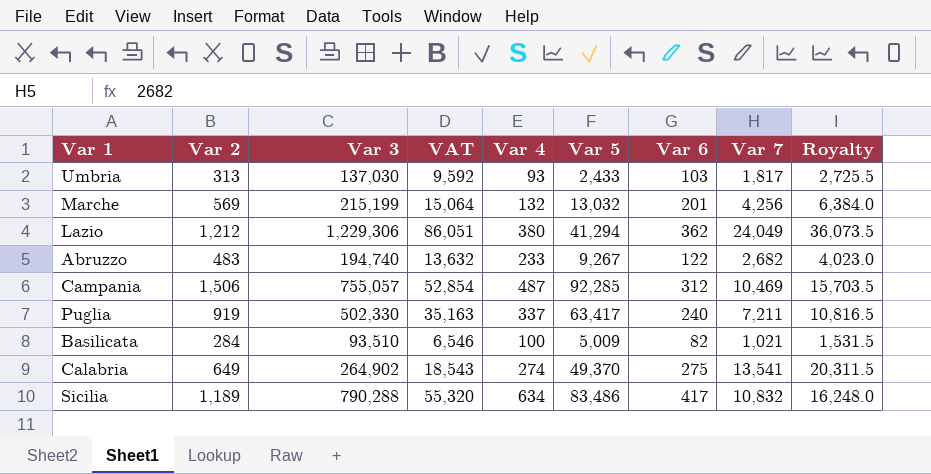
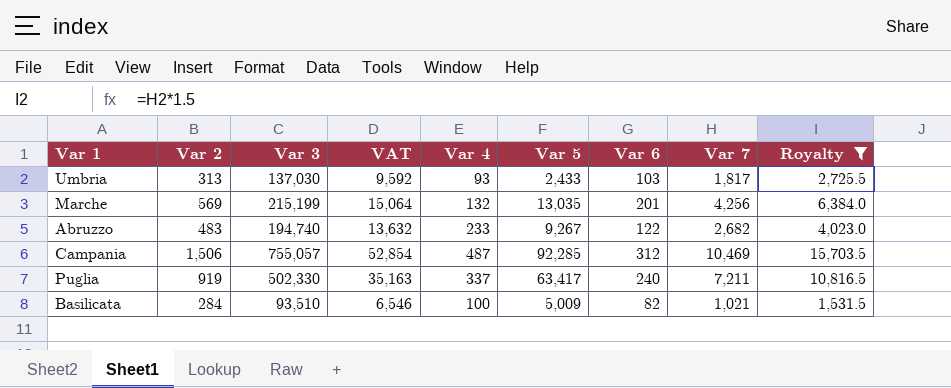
filter: none -> Royalty <= 15,703.5
Marche | Var 5: 13,032 -> 13,035

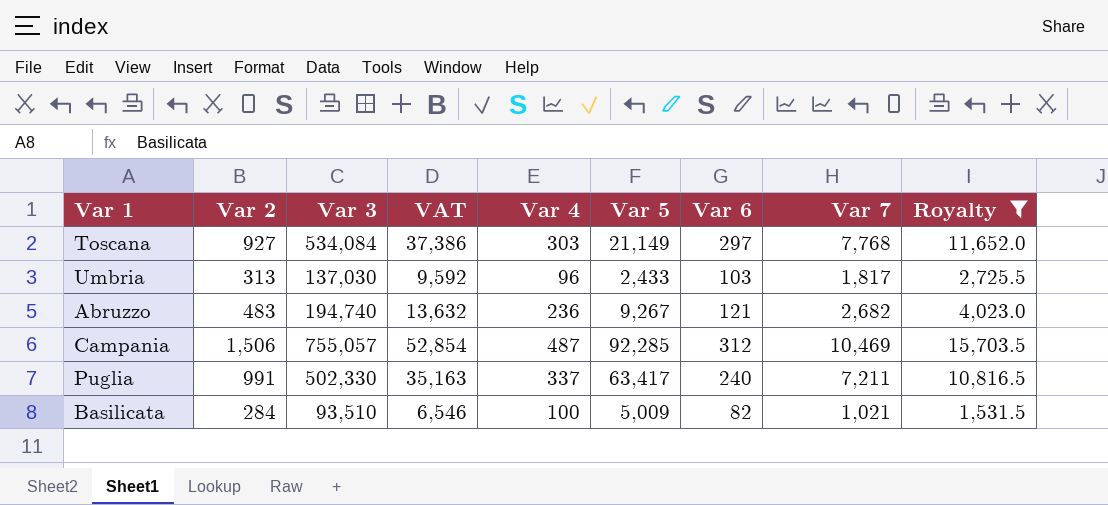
row Marche: 569 | 215,199 | 15,064 | 132 | 13,035 | 201 | 4,256 | 6,384.0 -> none
row Toscana: none -> 927 | 534,084 | 37,386 | 303 | 21,149 | 297 | 7,768 | 11,652.0
Umbria | Var 4: 93 -> 96
Abruzzo | Var 4: 233 -> 236
Abruzzo | Var 6: 122 -> 121
Puglia | Var 2: 919 -> 991

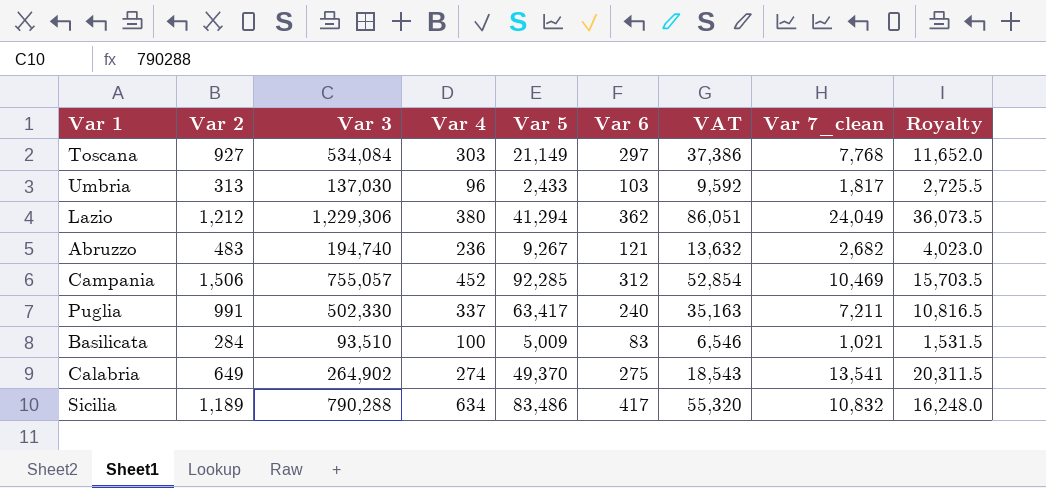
filter: Royalty <= 15,703.5 -> none
column VAT | position: 4 -> 7
column name: Var 7 -> Var 7_clean
Campania | Var 4: 487 -> 452
Basilicata | Var 6: 82 -> 83

